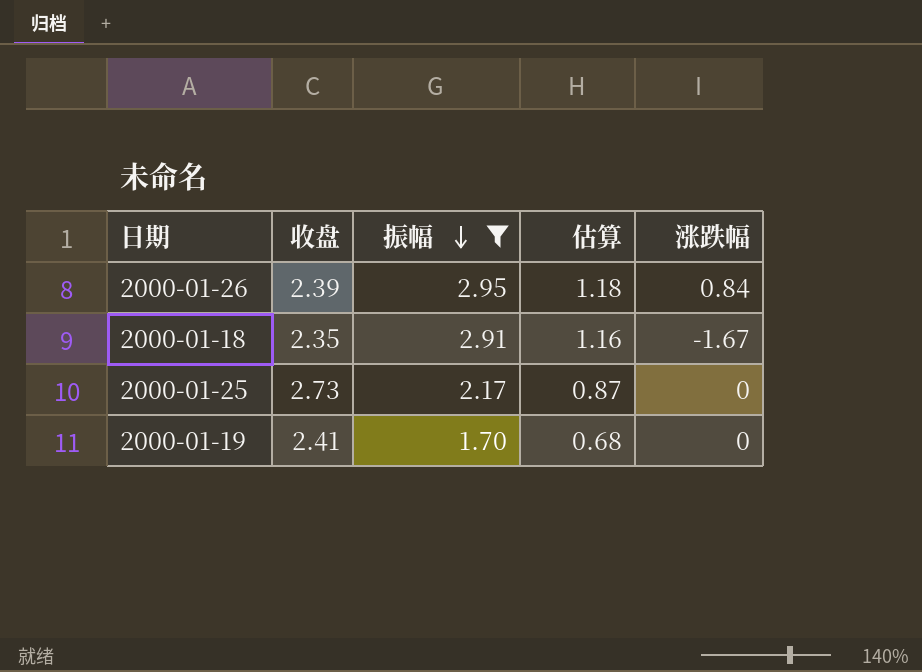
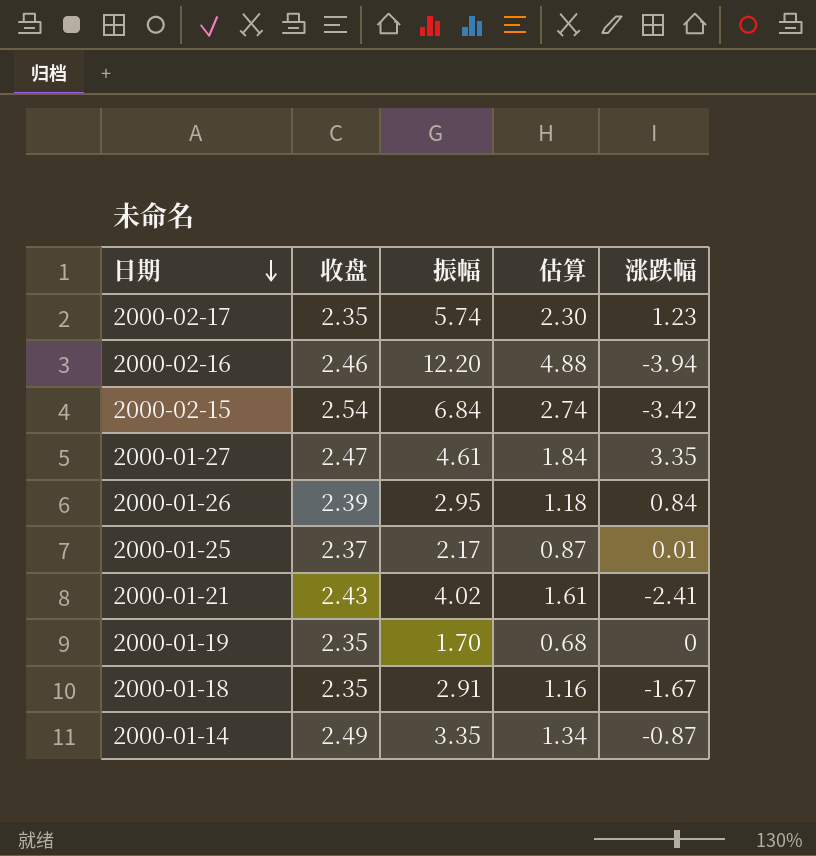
filter: 振幅 <= 2.95 -> none
row order: 振幅 descending -> 日期 descending
2000-01-25 | 收盘: 2.73 -> 2.37
2000-01-25 | 涨跌幅: 0 -> 0.01
2000-01-19 | 收盘: 2.41 -> 2.35

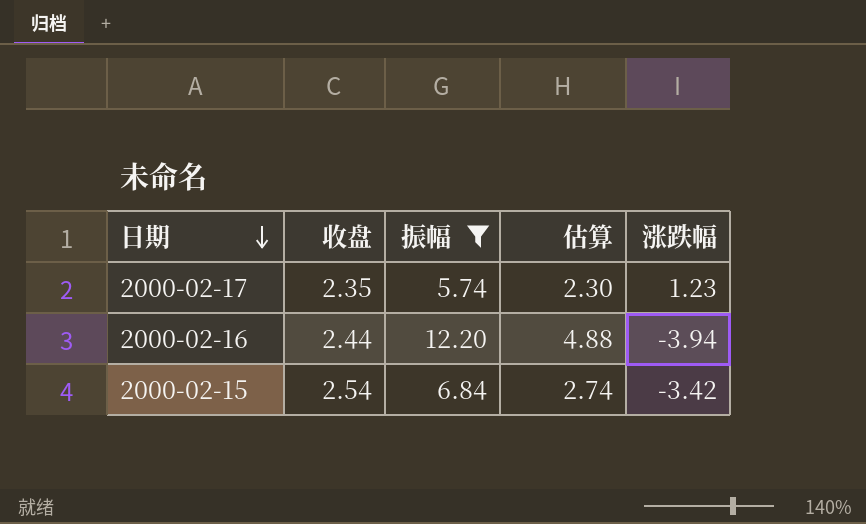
filter: none -> 振幅 >= 5.74
2000-02-16 | 收盘: 2.46 -> 2.44

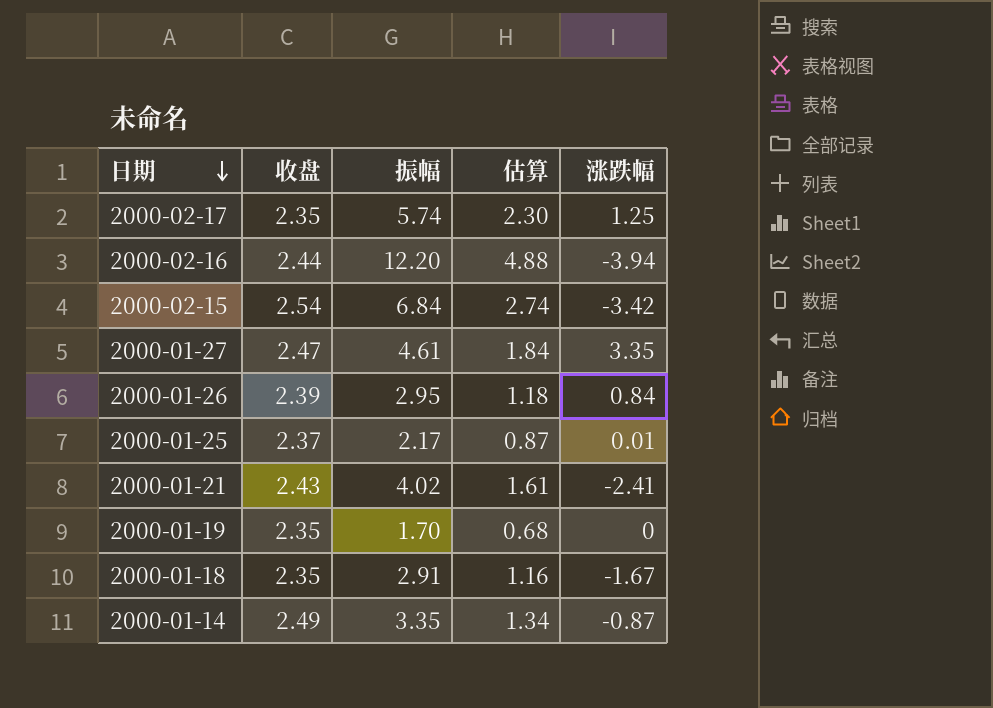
filter: 振幅 >= 5.74 -> none
2000-02-17 | 涨跌幅: 1.23 -> 1.25

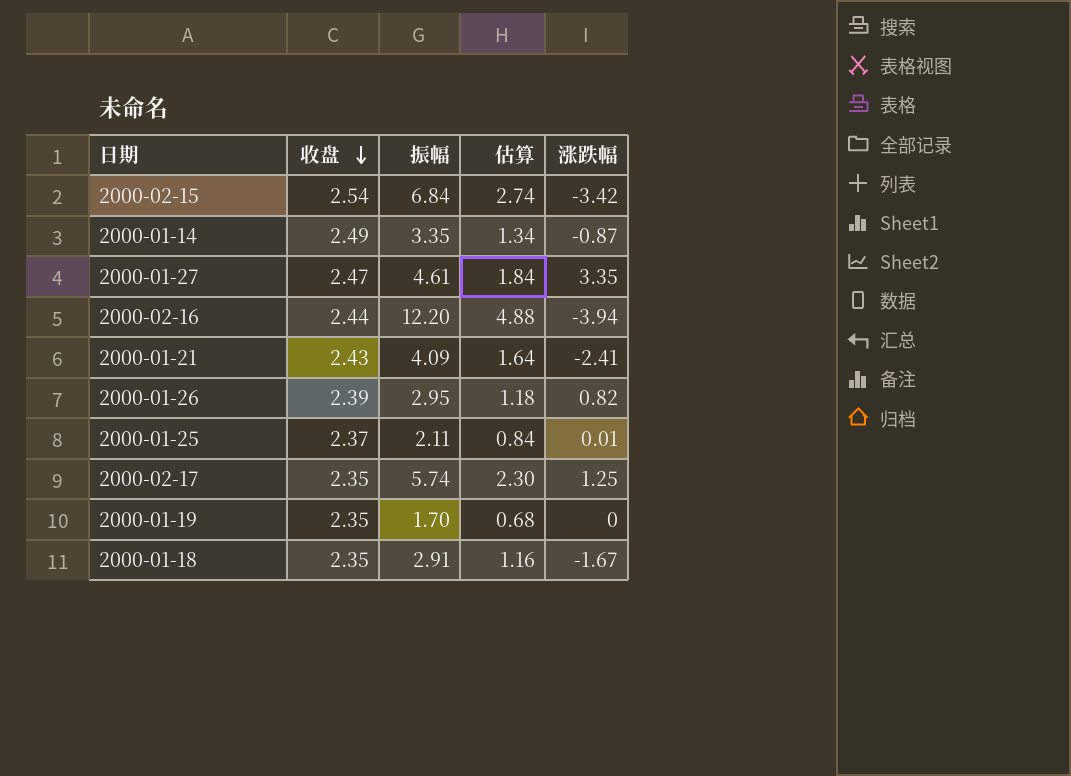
row order: 日期 descending -> 收盘 descending
2000-01-21 | 振幅: 4.02 -> 4.09
2000-01-21 | 估算: 1.61 -> 1.64
2000-01-26 | 涨跌幅: 0.84 -> 0.82
2000-01-25 | 振幅: 2.17 -> 2.11
2000-01-25 | 估算: 0.87 -> 0.84

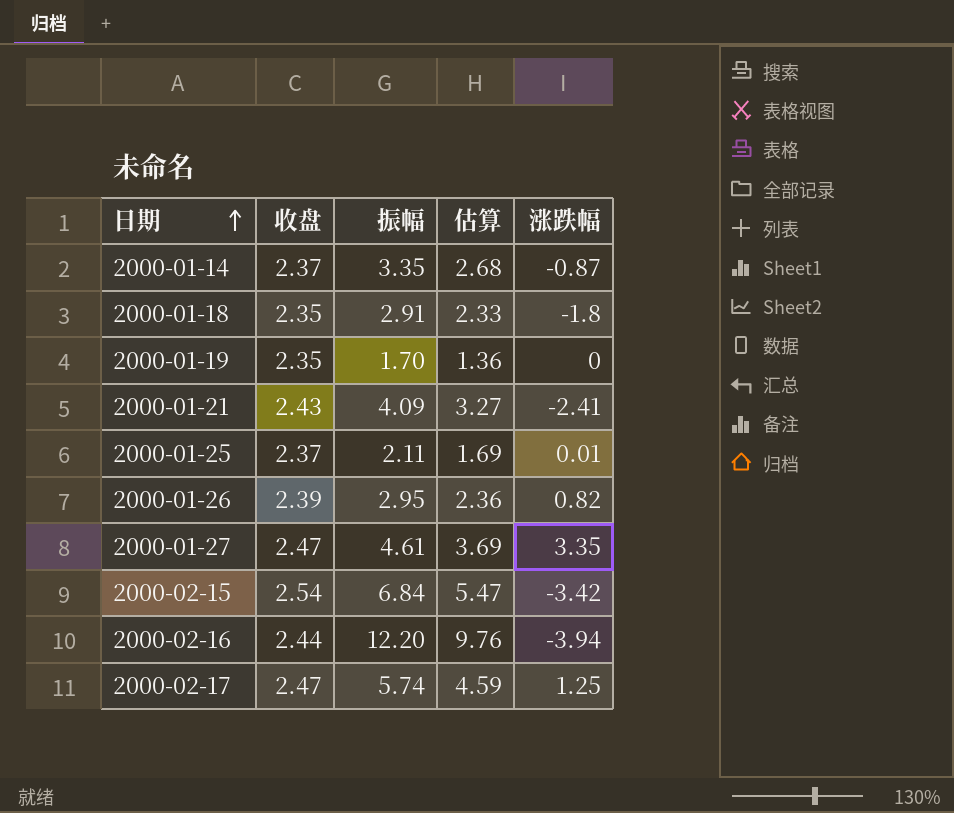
row order: 收盘 descending -> 日期 ascending
column 估算 | formula: [振幅] * 0.4 -> [振幅] * 0.8
2000-01-14 | 收盘: 2.49 -> 2.37
2000-01-18 | 涨跌幅: -1.67 -> -1.8
2000-02-17 | 收盘: 2.35 -> 2.47

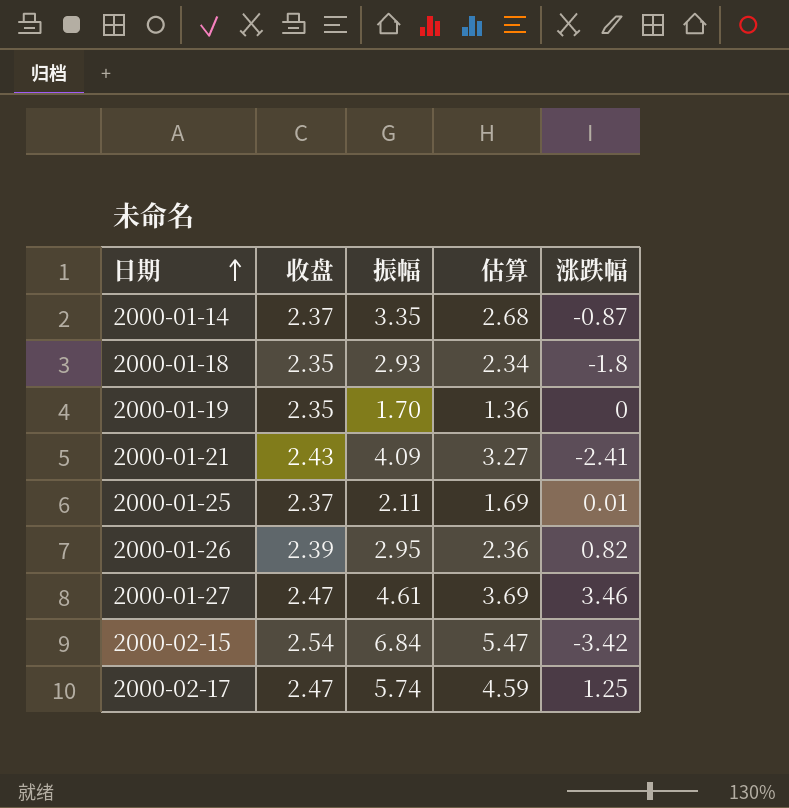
row 2000-02-16: 2.44 | 12.20 | 9.76 | -3.94 -> none
2000-01-18 | 振幅: 2.91 -> 2.93
2000-01-18 | 估算: 2.33 -> 2.34
2000-01-27 | 涨跌幅: 3.35 -> 3.46

